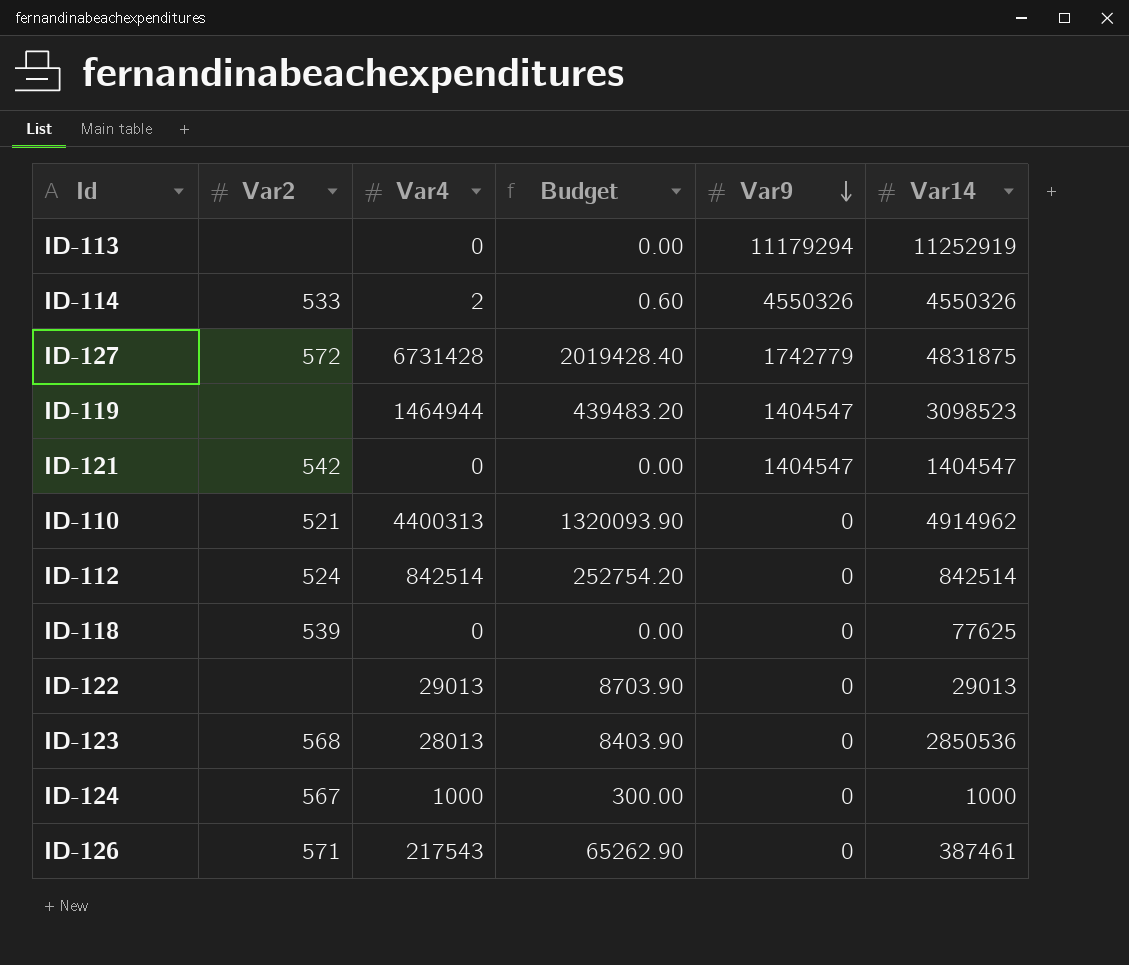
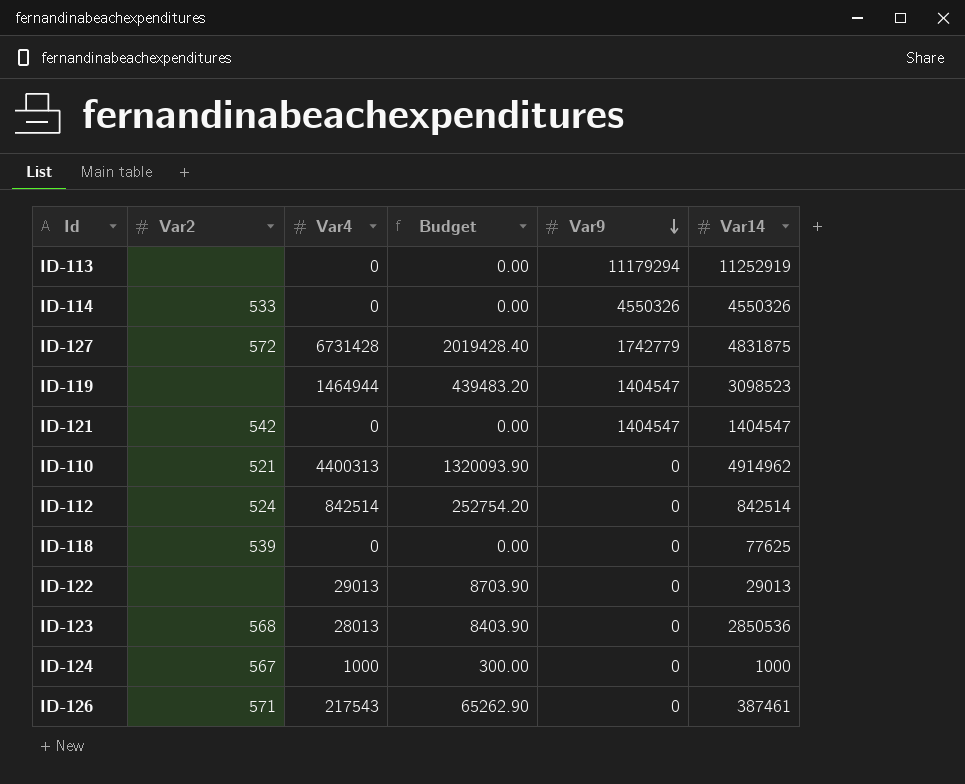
ID-114 | Var4: 2 -> 0
ID-114 | Budget: 0.60 -> 0.00

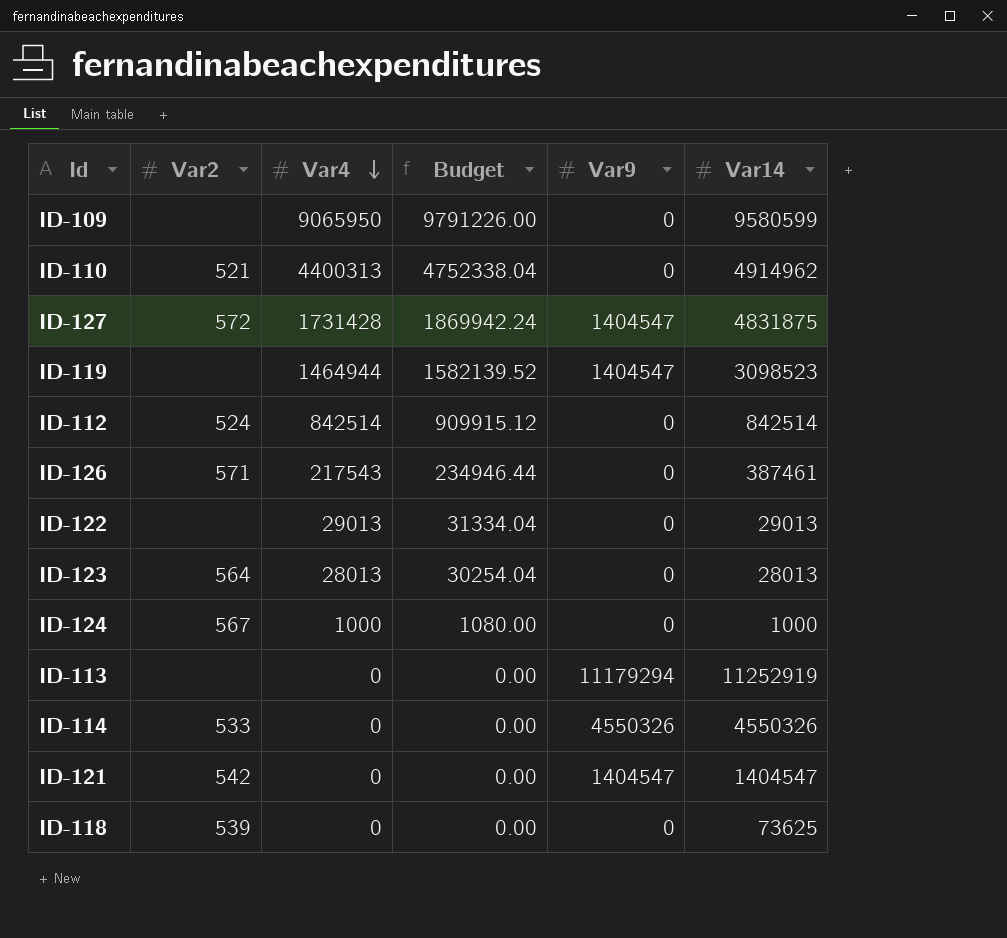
row order: Var9 descending -> Var4 descending
column Budget | formula: [Var4] * 0.3 -> [Var4] * 1.08
row ID-109: none -> none | 9065950 | 9791226.00 | 0 | 9580599
ID-127 | Var4: 6731428 -> 1731428
ID-127 | Var9: 1742779 -> 1404547
ID-123 | Var2: 568 -> 564
ID-123 | Var14: 2850536 -> 28013
ID-118 | Var14: 77625 -> 73625

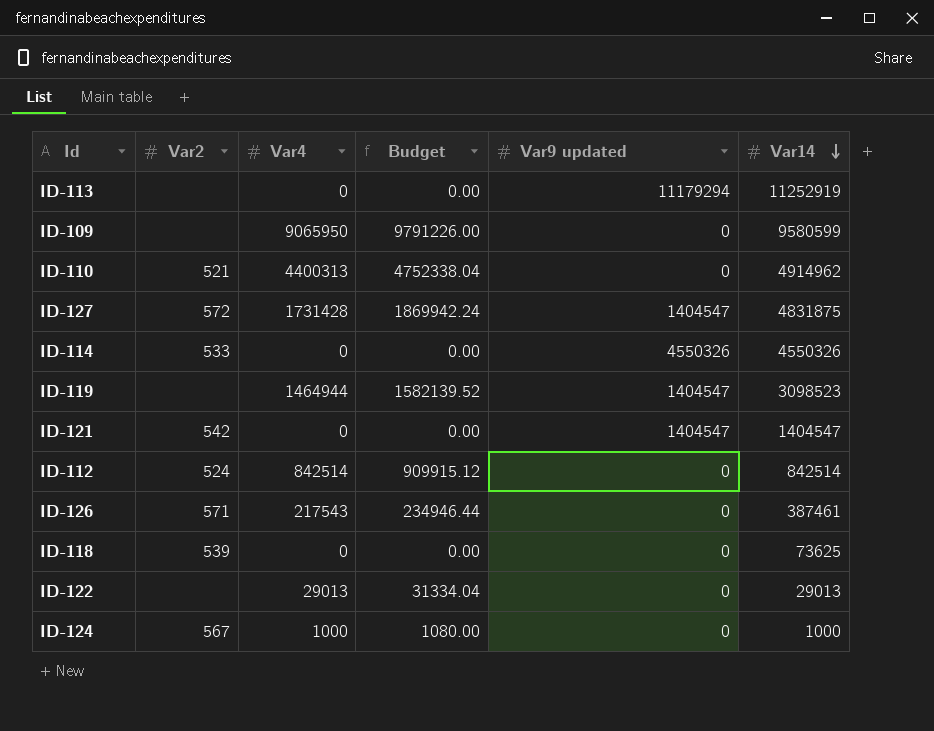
row order: Var4 descending -> Var14 descending
column name: Var9 -> Var9 updated
row ID-123: 564 | 28013 | 30254.04 | 0 | 28013 -> none

